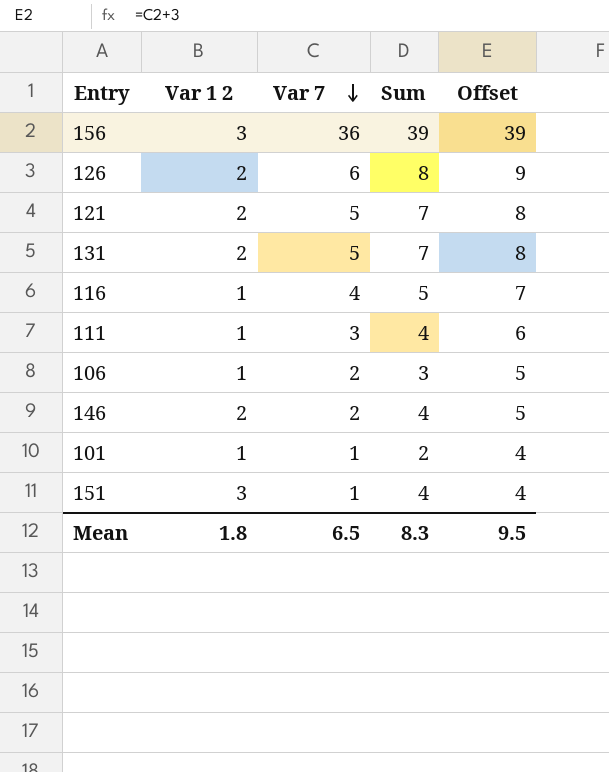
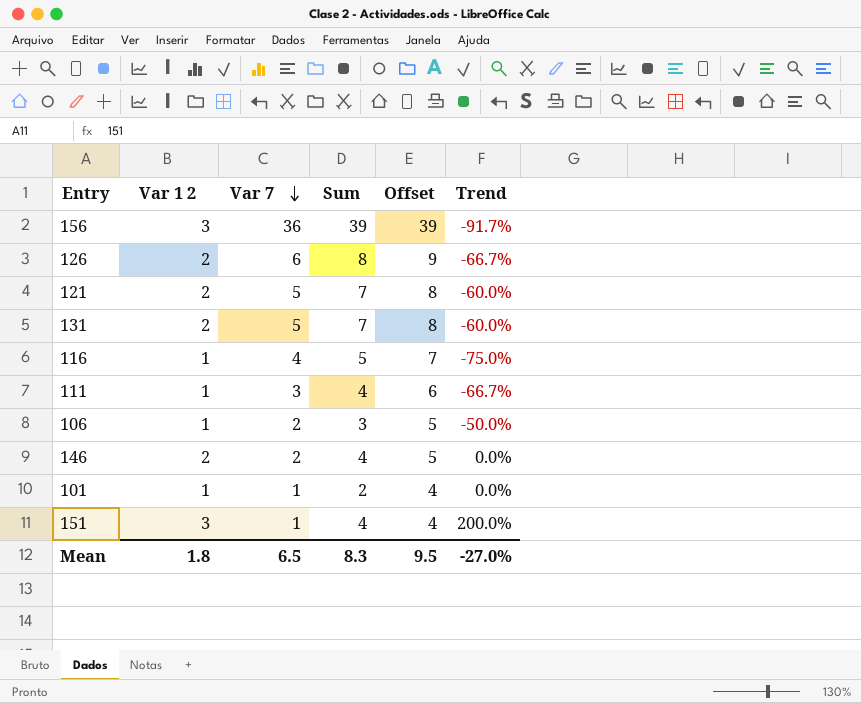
column Trend | formula: none -> ([Var 1 2] - [Var 7]) / [Var 7]

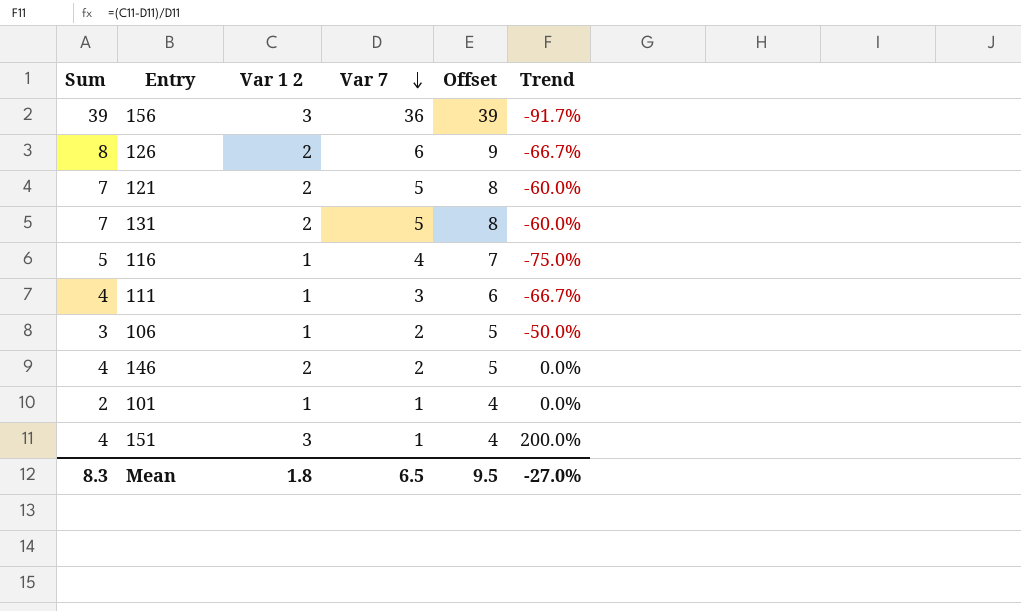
column Sum | position: 4 -> 1

